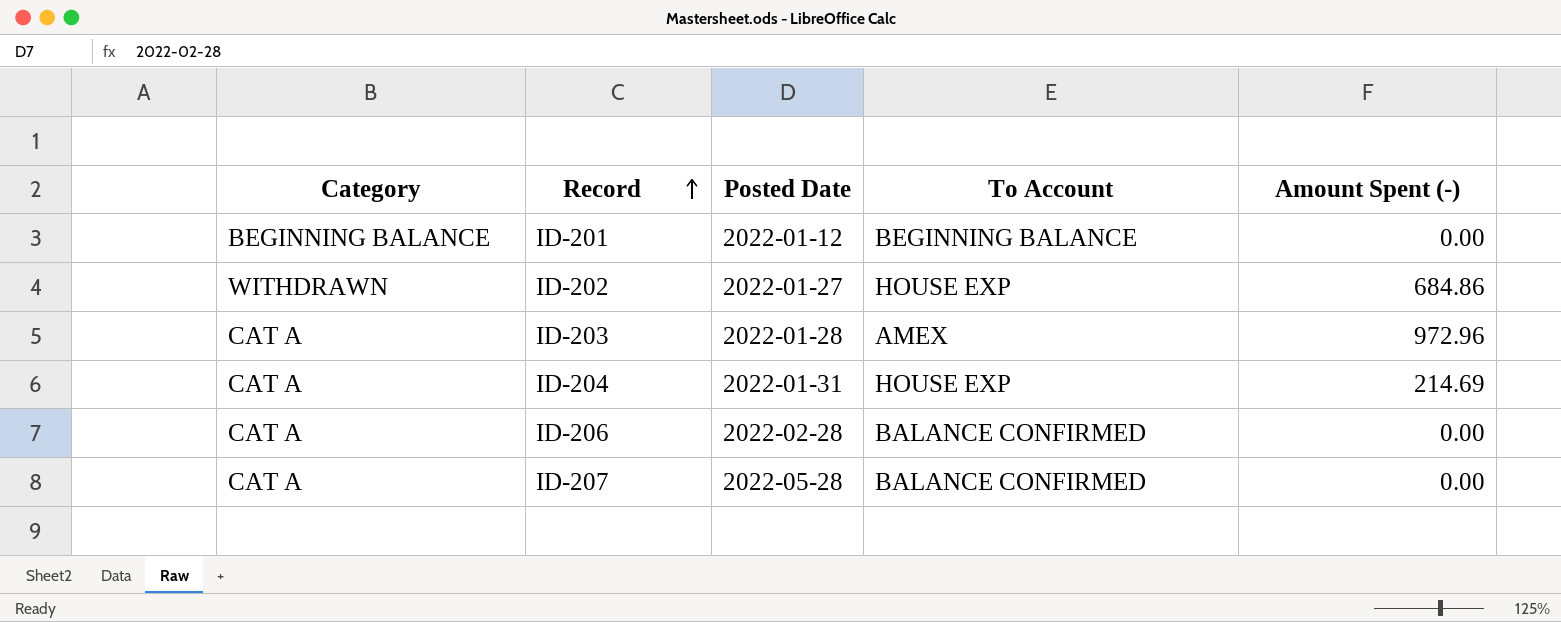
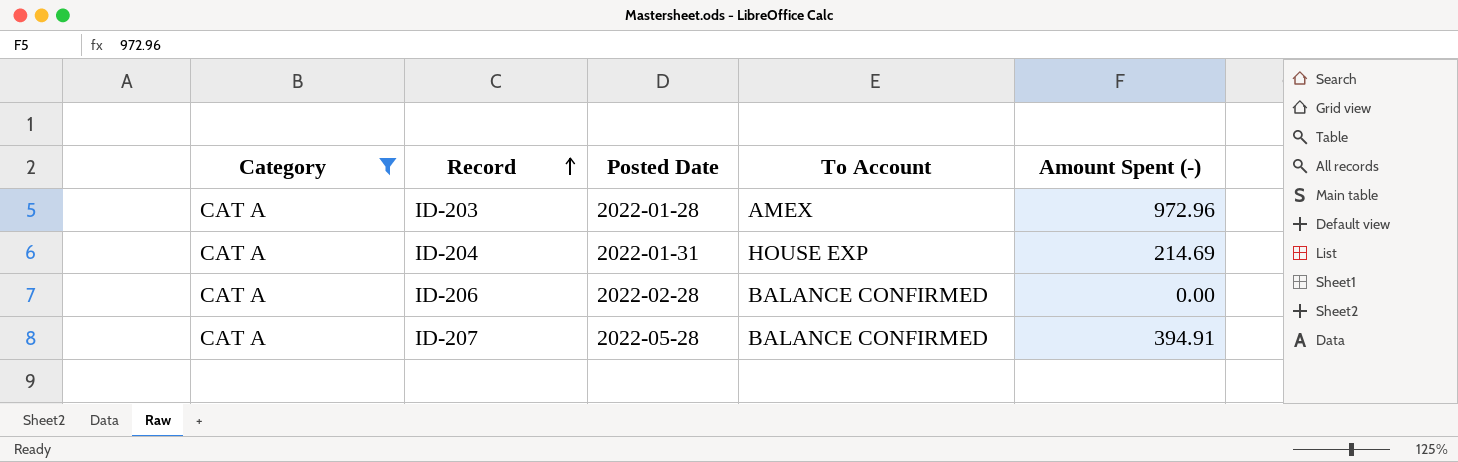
filter: none -> Category = CAT A
ID-207 | Amount Spent (-): 0.00 -> 394.91

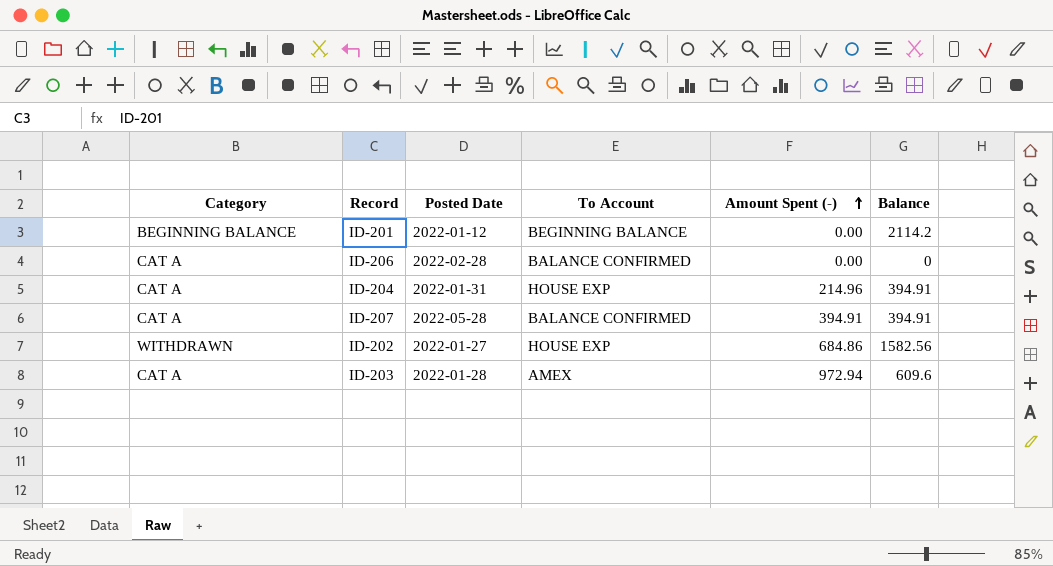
filter: Category = CAT A -> none
row order: Record ascending -> Amount Spent (-) ascending
column Balance | position: none -> 6
ID-204 | Amount Spent (-): 214.69 -> 214.96
ID-203 | Amount Spent (-): 972.96 -> 972.94

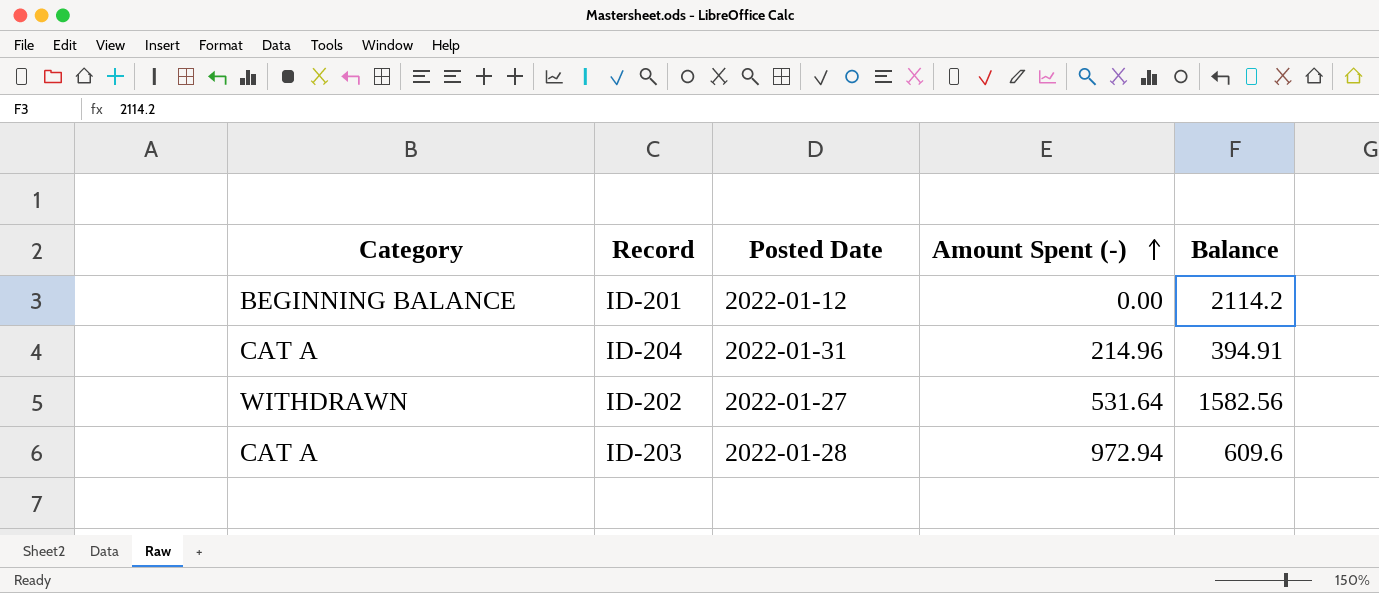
column To Account | position: 4 -> none
row ID-206: CAT A | 2022-02-28 | BALANCE CONFIRMED | 0.00 | 0 -> none
row ID-207: CAT A | 2022-05-28 | BALANCE CONFIRMED | 394.91 | 394.91 -> none
ID-202 | Amount Spent (-): 684.86 -> 531.64

